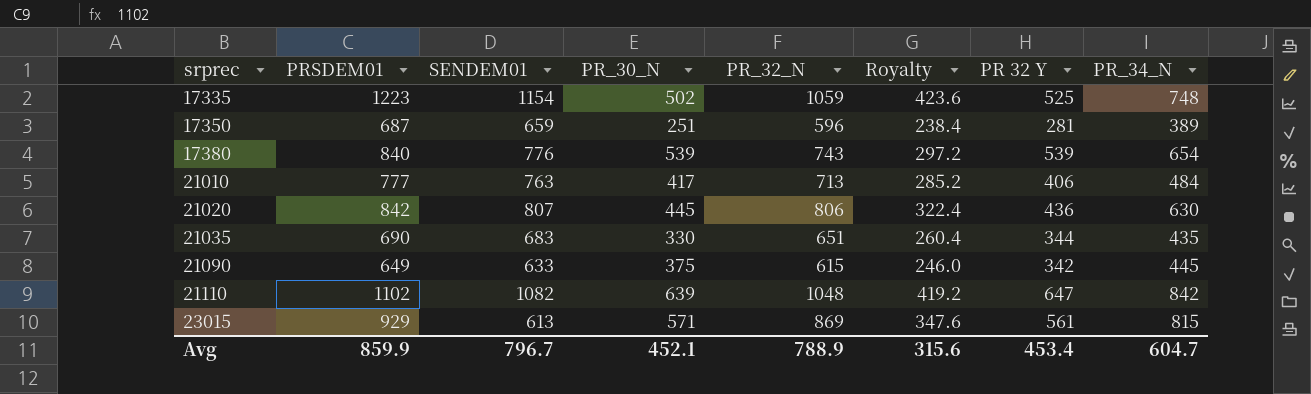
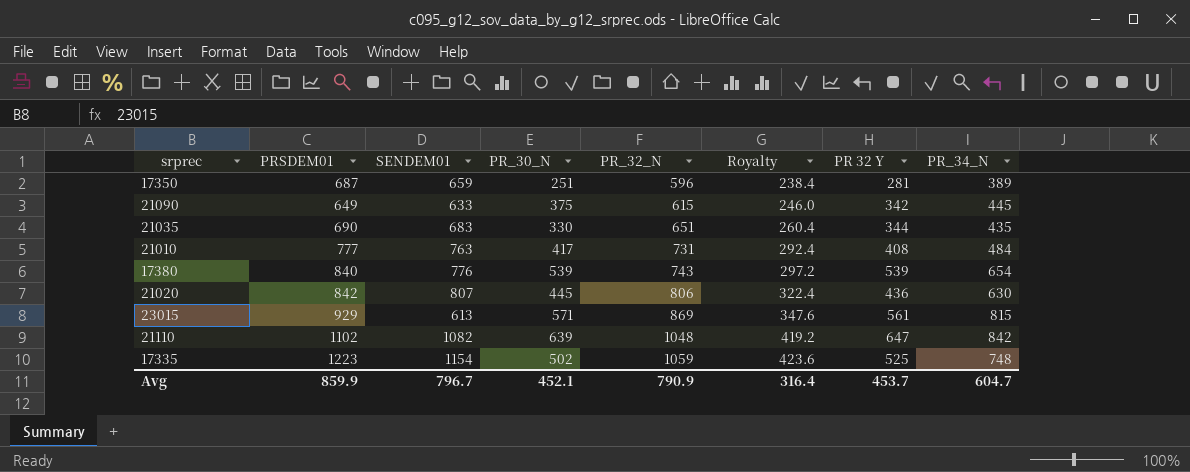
row order: srprec ascending -> PR_32_N ascending
21010 | PR_32_N: 713 -> 731
21010 | Royalty: 285.2 -> 292.4
21010 | PR 32 Y: 406 -> 408
Avg | PR_32_N: 788.9 -> 790.9
Avg | Royalty: 315.6 -> 316.4
Avg | PR 32 Y: 453.4 -> 453.7

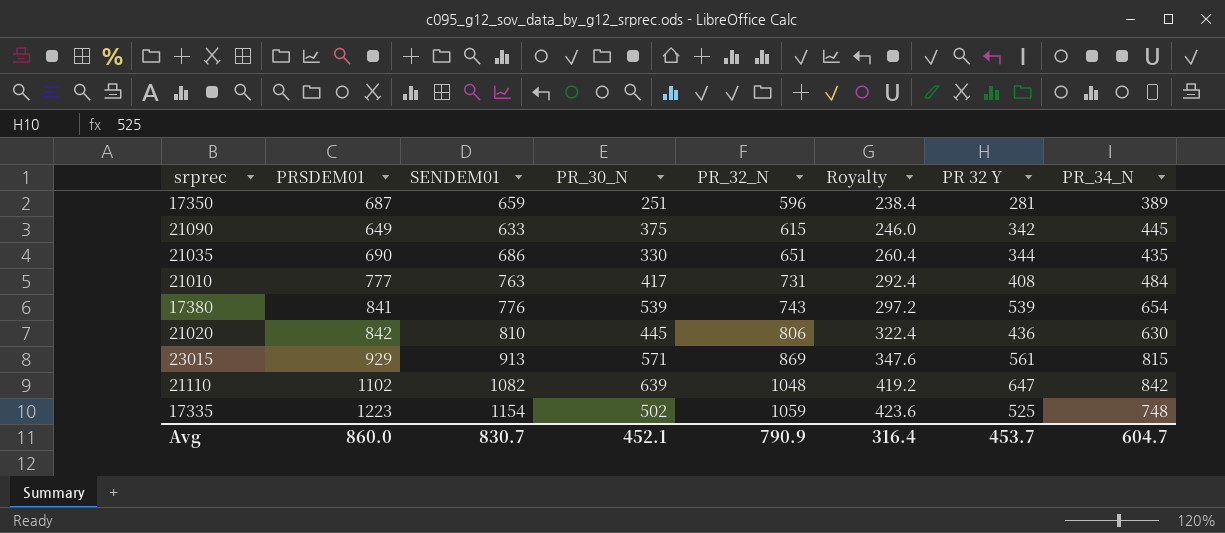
21035 | SENDEM01: 683 -> 686
17380 | PRSDEM01: 840 -> 841
21020 | SENDEM01: 807 -> 810
23015 | SENDEM01: 613 -> 913
Avg | PRSDEM01: 859.9 -> 860.0
Avg | SENDEM01: 796.7 -> 830.7

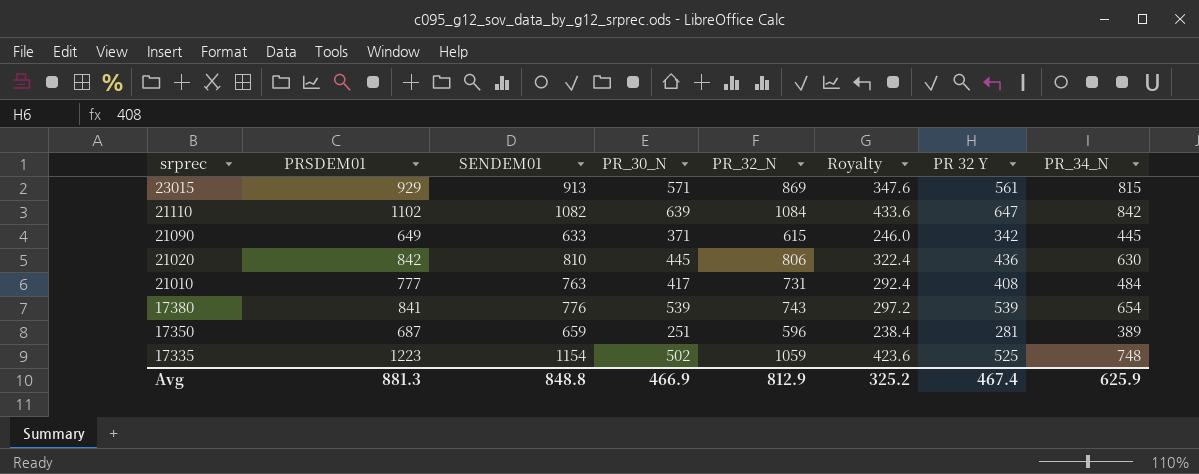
row order: PR_32_N ascending -> srprec descending
row 21035: 690 | 686 | 330 | 651 | 260.4 | 344 | 435 -> none
21110 | PR_32_N: 1048 -> 1084
21110 | Royalty: 419.2 -> 433.6
21090 | PR_30_N: 375 -> 371
Avg | PRSDEM01: 860.0 -> 881.3
Avg | SENDEM01: 830.7 -> 848.8
Avg | PR_30_N: 452.1 -> 466.9
Avg | PR_32_N: 790.9 -> 812.9
Avg | Royalty: 316.4 -> 325.2
Avg | PR 32 Y: 453.7 -> 467.4
Avg | PR_34_N: 604.7 -> 625.9

